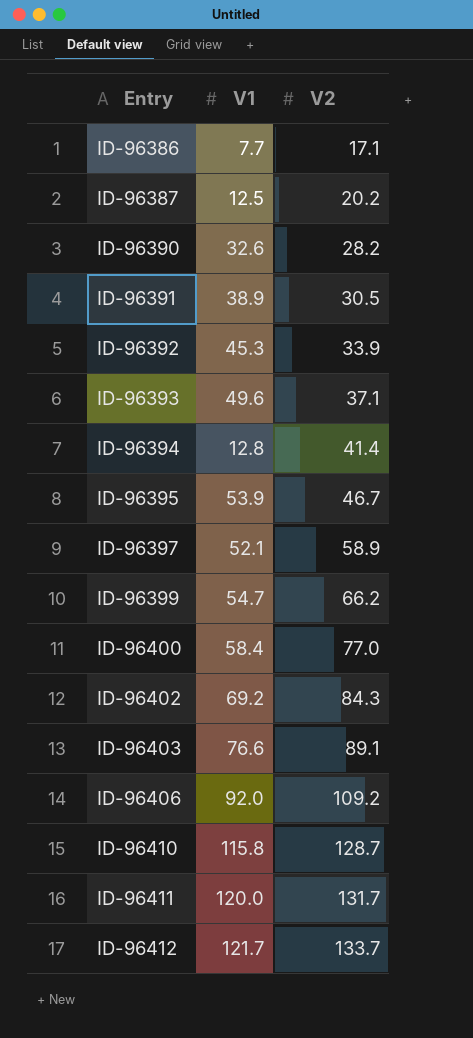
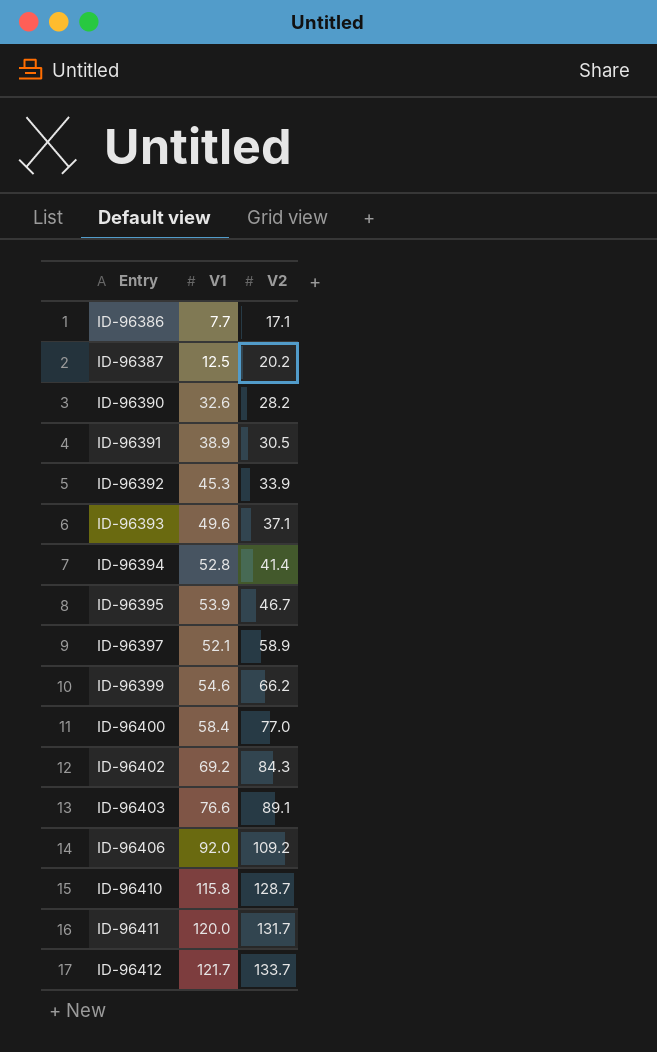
ID-96394 | V1: 12.8 -> 52.8
ID-96399 | V1: 54.7 -> 54.6

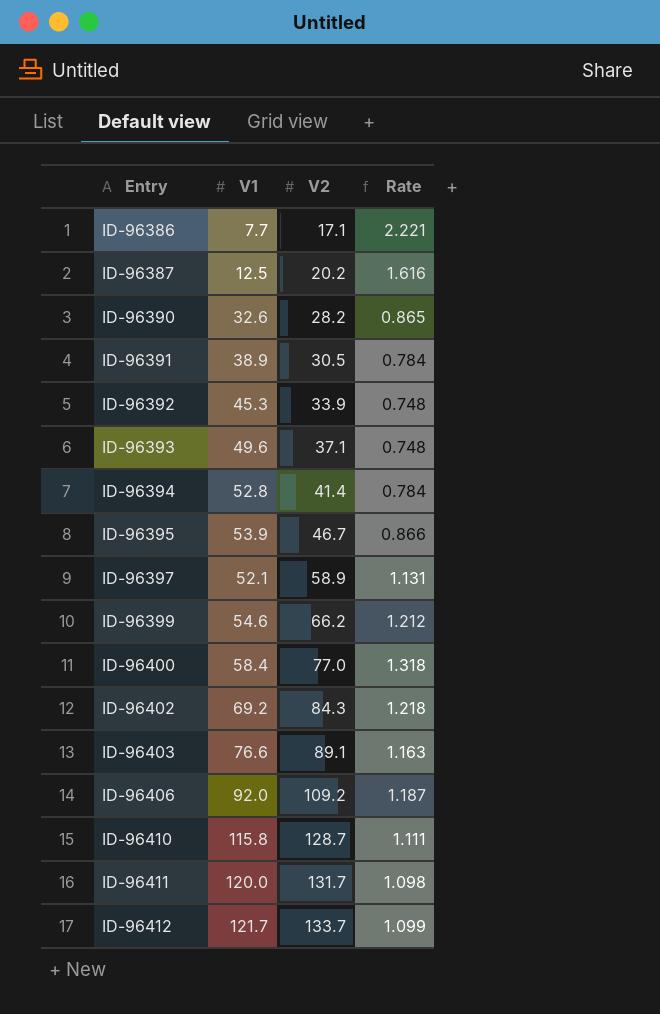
column Rate | formula: none -> [V2] / [V1]

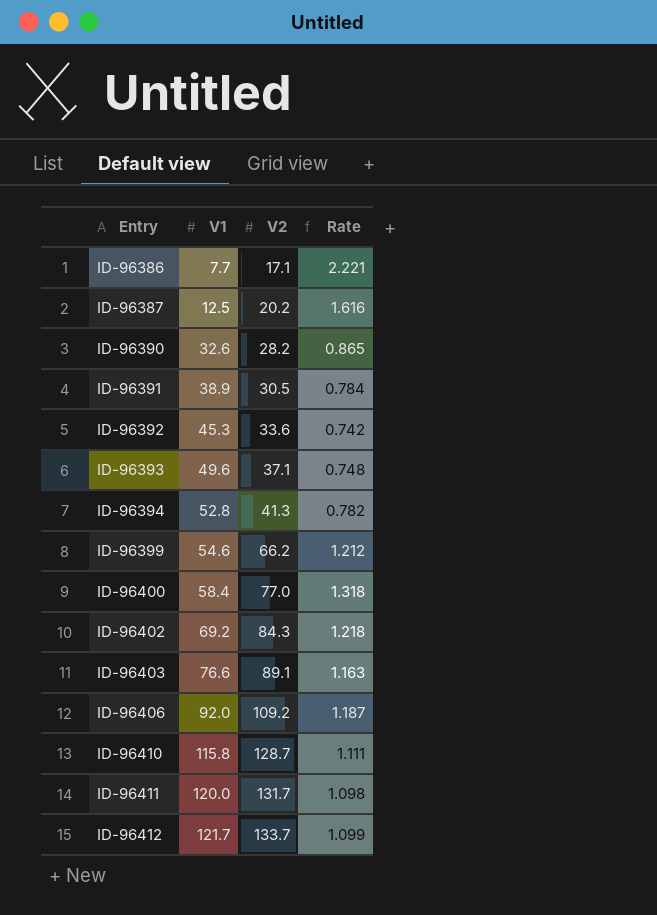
row ID-96395: 53.9 | 46.7 | 0.866 -> none
row ID-96397: 52.1 | 58.9 | 1.131 -> none
ID-96392 | V2: 33.9 -> 33.6
ID-96392 | Rate: 0.748 -> 0.742
ID-96394 | V2: 41.4 -> 41.3
ID-96394 | Rate: 0.784 -> 0.782

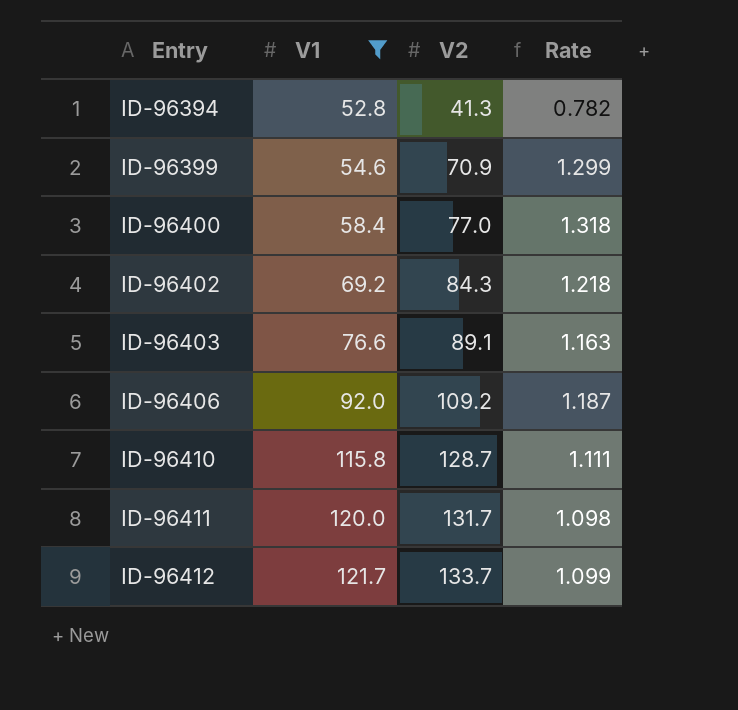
filter: none -> V1 >= 52.8
ID-96399 | V2: 66.2 -> 70.9
ID-96399 | Rate: 1.212 -> 1.299

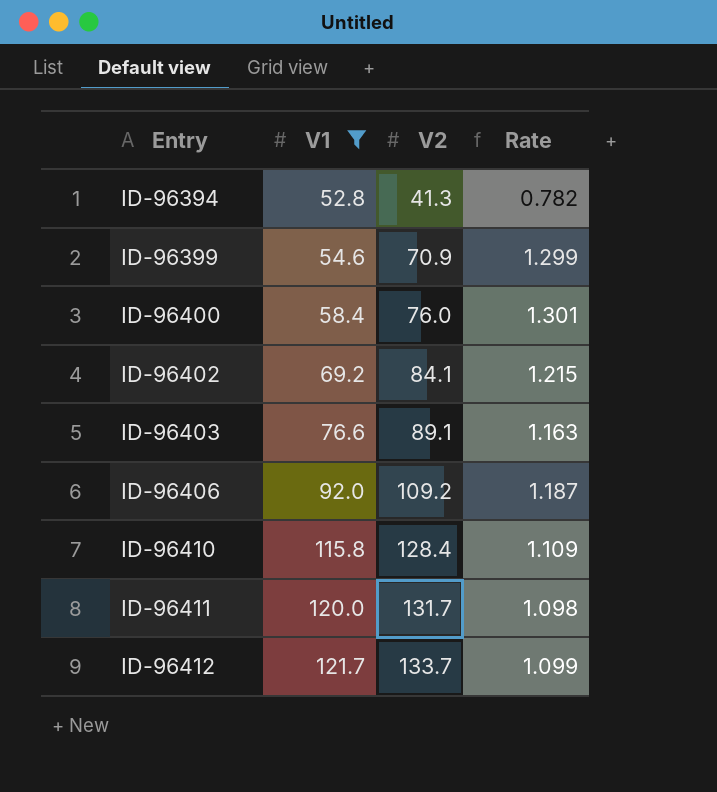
ID-96400 | V2: 77.0 -> 76.0
ID-96400 | Rate: 1.318 -> 1.301
ID-96402 | V2: 84.3 -> 84.1
ID-96402 | Rate: 1.218 -> 1.215
ID-96410 | V2: 128.7 -> 128.4
ID-96410 | Rate: 1.111 -> 1.109

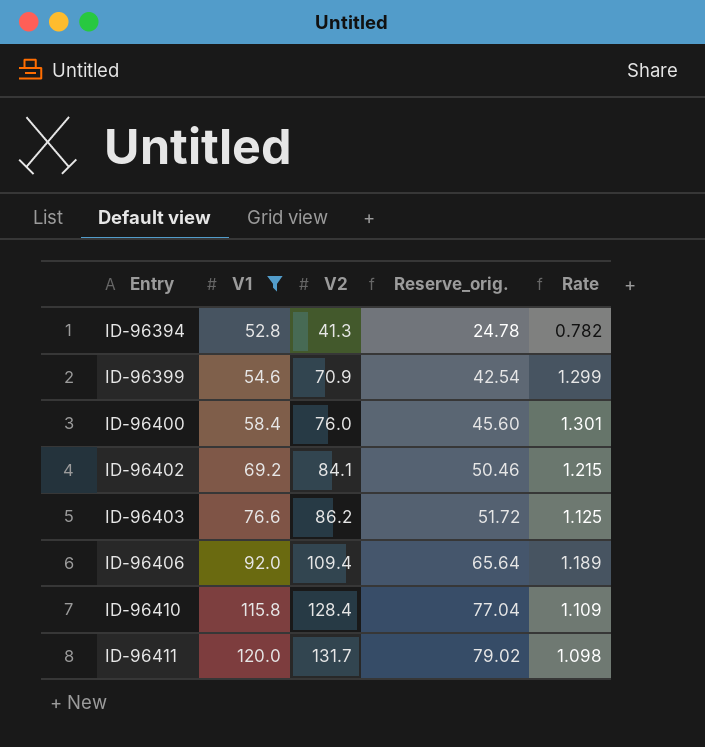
column Reserve_orig. | formula: none -> [V2] * 0.6
row ID-96412: 121.7 | 133.7 | 1.099 -> none
ID-96403 | V2: 89.1 -> 86.2
ID-96403 | Rate: 1.163 -> 1.125
ID-96406 | V2: 109.2 -> 109.4
ID-96406 | Rate: 1.187 -> 1.189

